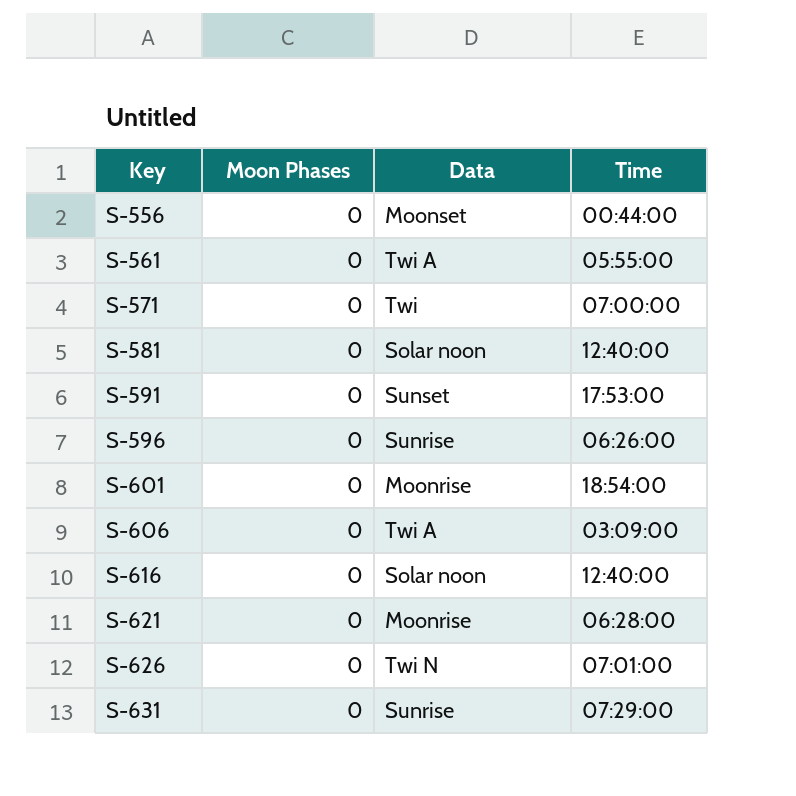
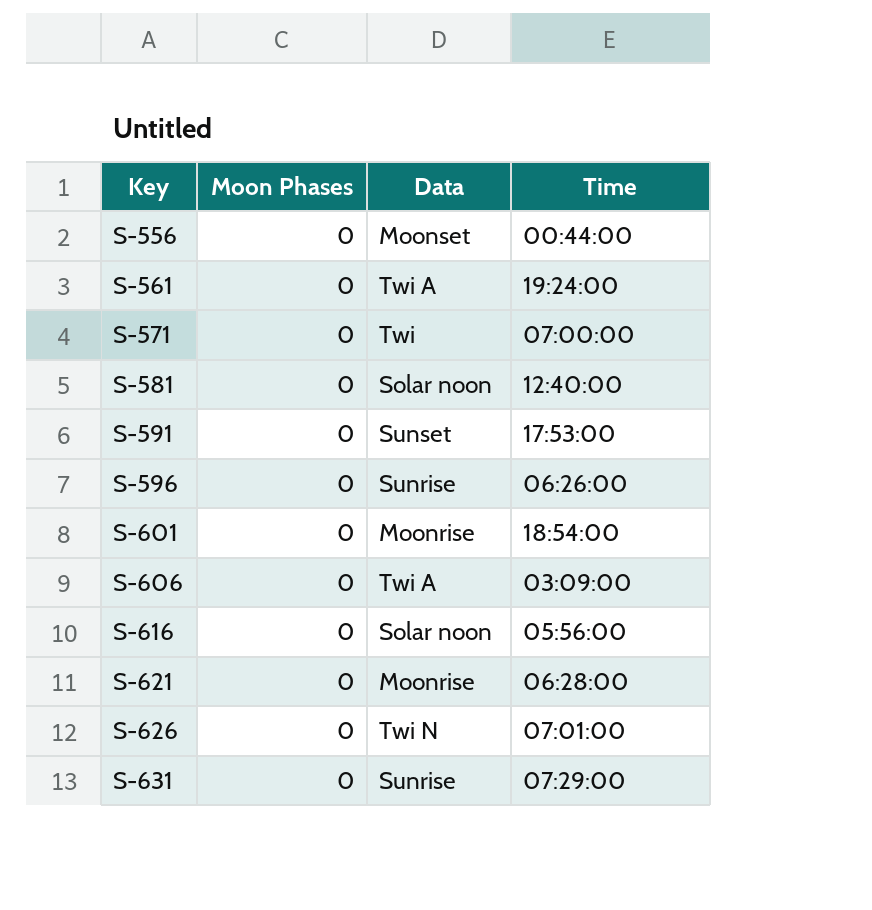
S-561 | Time: 05:55:00 -> 19:24:00
S-616 | Time: 12:40:00 -> 05:56:00

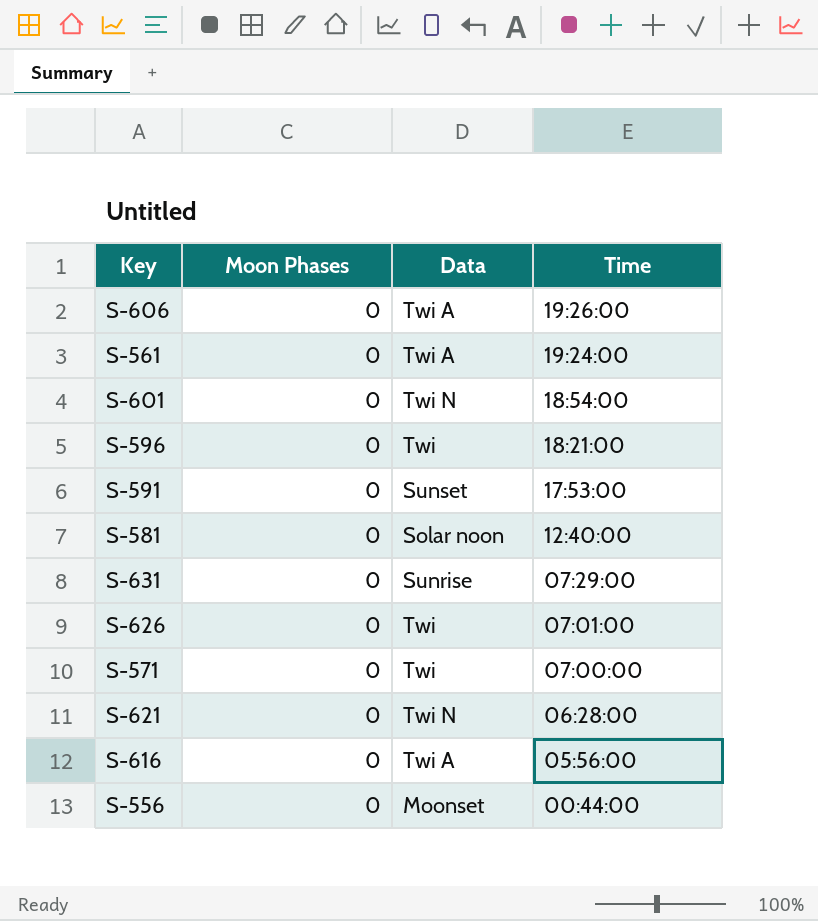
row order: Key ascending -> Time descending
S-606 | Time: 03:09:00 -> 19:26:00
S-601 | Data: Moonrise -> Twi N
S-596 | Data: Sunrise -> Twi
S-596 | Time: 06:26:00 -> 18:21:00
S-626 | Data: Twi N -> Twi
S-621 | Data: Moonrise -> Twi N
S-616 | Data: Solar noon -> Twi A

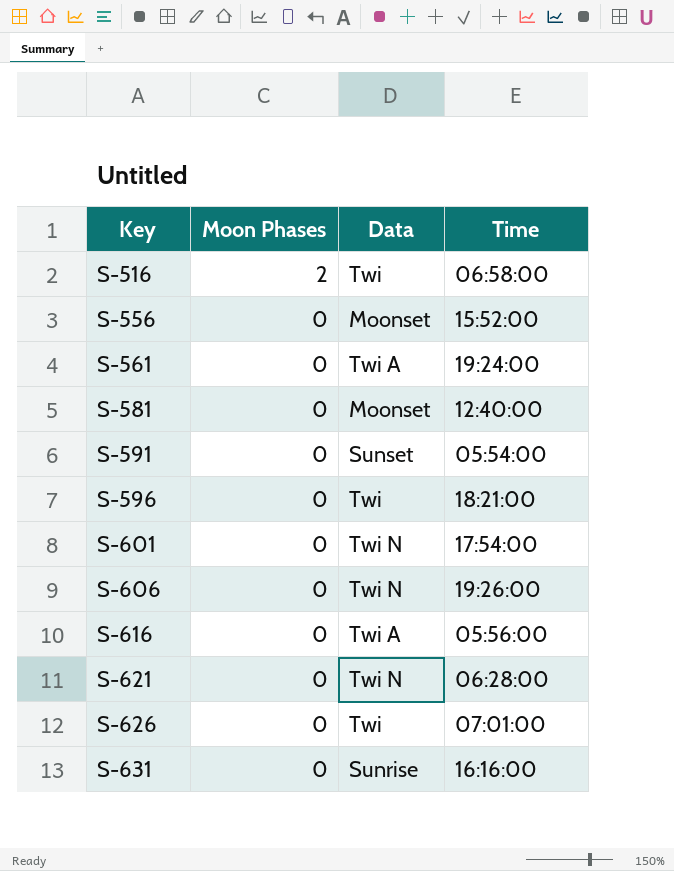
row order: Time descending -> Key ascending
row S-571: 0 | Twi | 07:00:00 -> none
row S-516: none -> 2 | Twi | 06:58:00
S-556 | Time: 00:44:00 -> 15:52:00
S-581 | Data: Solar noon -> Moonset
S-591 | Time: 17:53:00 -> 05:54:00
S-601 | Time: 18:54:00 -> 17:54:00
S-606 | Data: Twi A -> Twi N
S-631 | Time: 07:29:00 -> 16:16:00

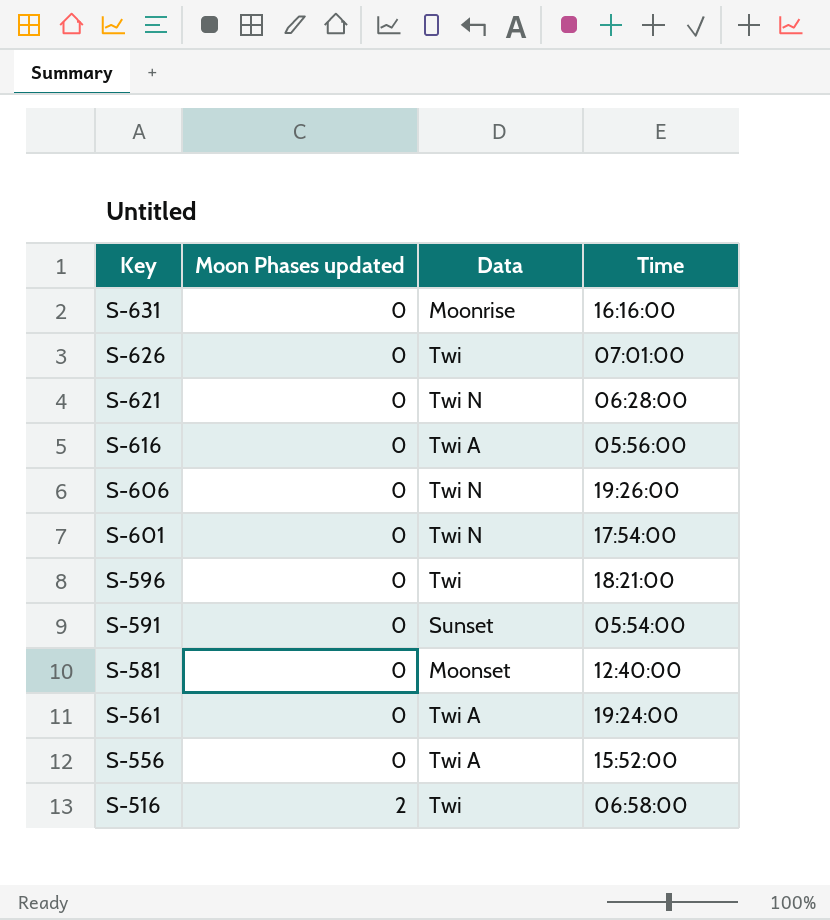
row order: Key ascending -> Key descending
column name: Moon Phases -> Moon Phases updated
S-631 | Data: Sunrise -> Moonrise
S-556 | Data: Moonset -> Twi A

